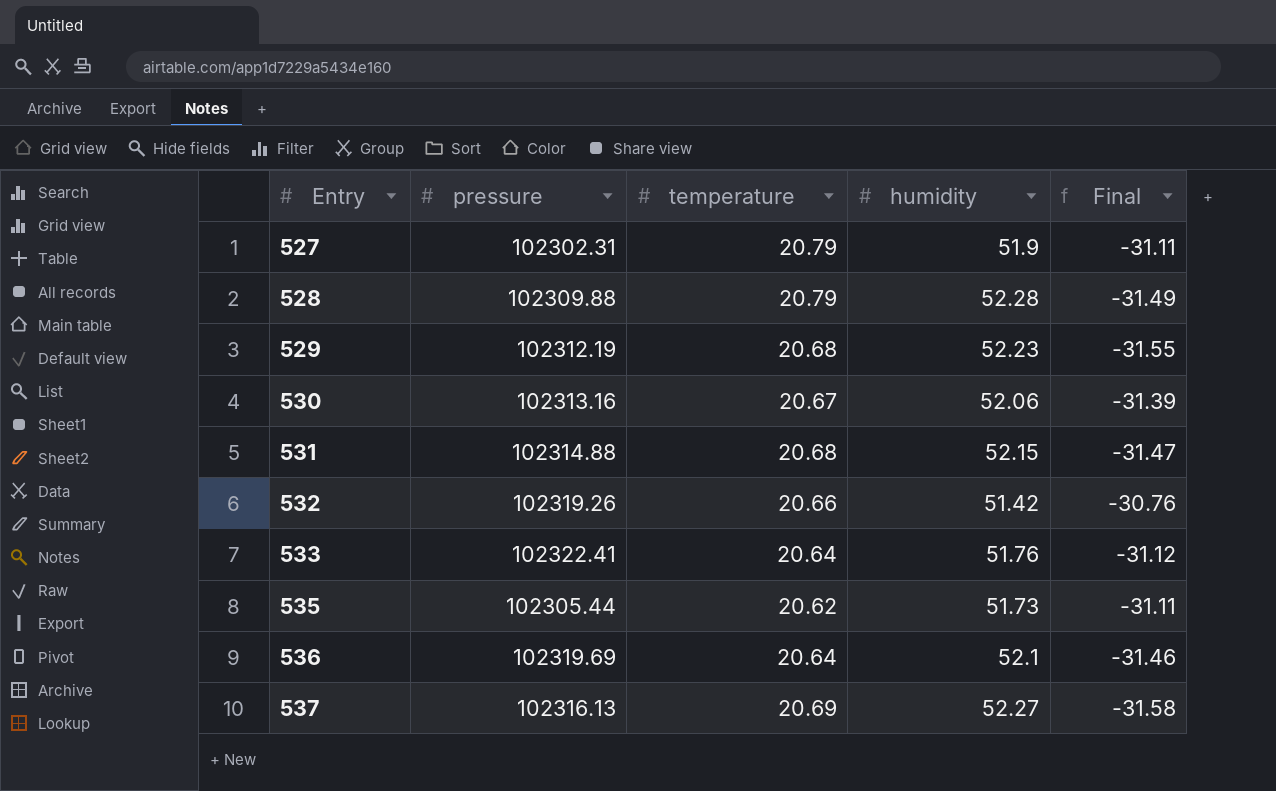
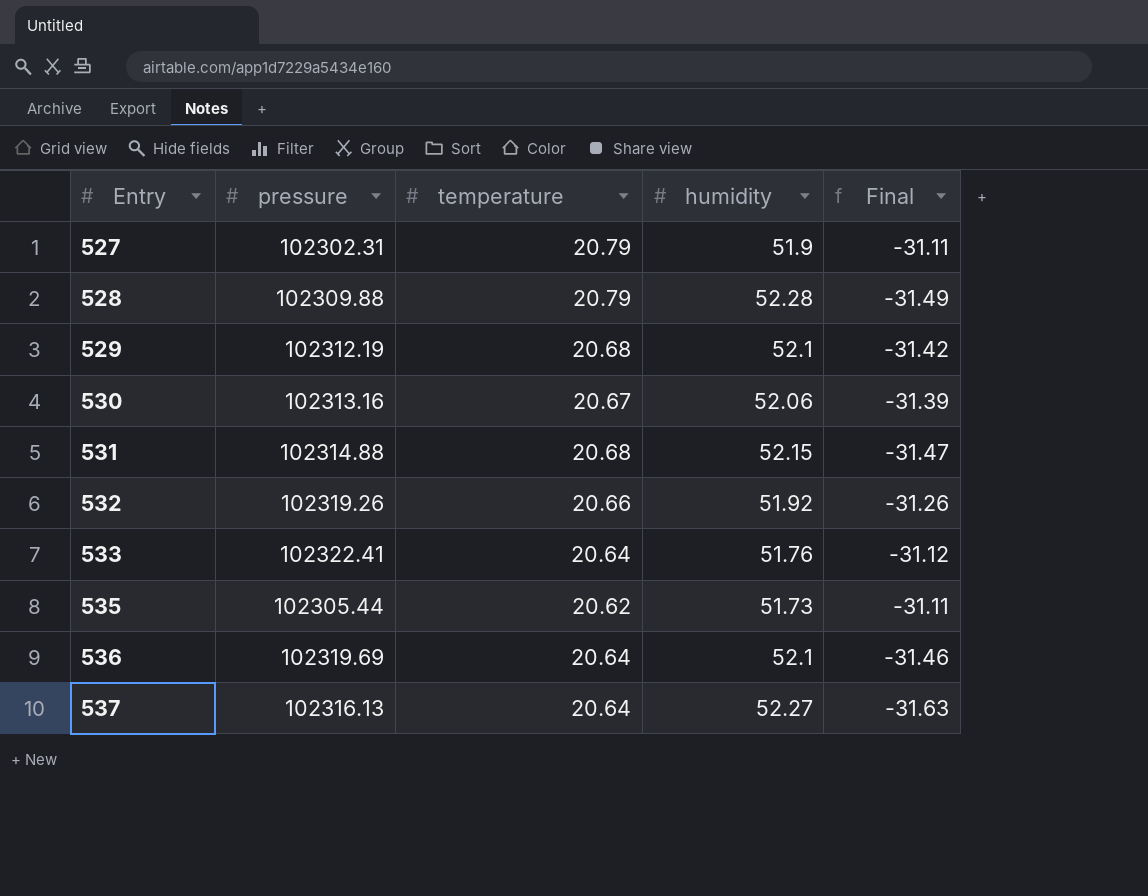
529 | humidity: 52.23 -> 52.1
529 | Final: -31.55 -> -31.42
532 | humidity: 51.42 -> 51.92
532 | Final: -30.76 -> -31.26
537 | temperature: 20.69 -> 20.64
537 | Final: -31.58 -> -31.63

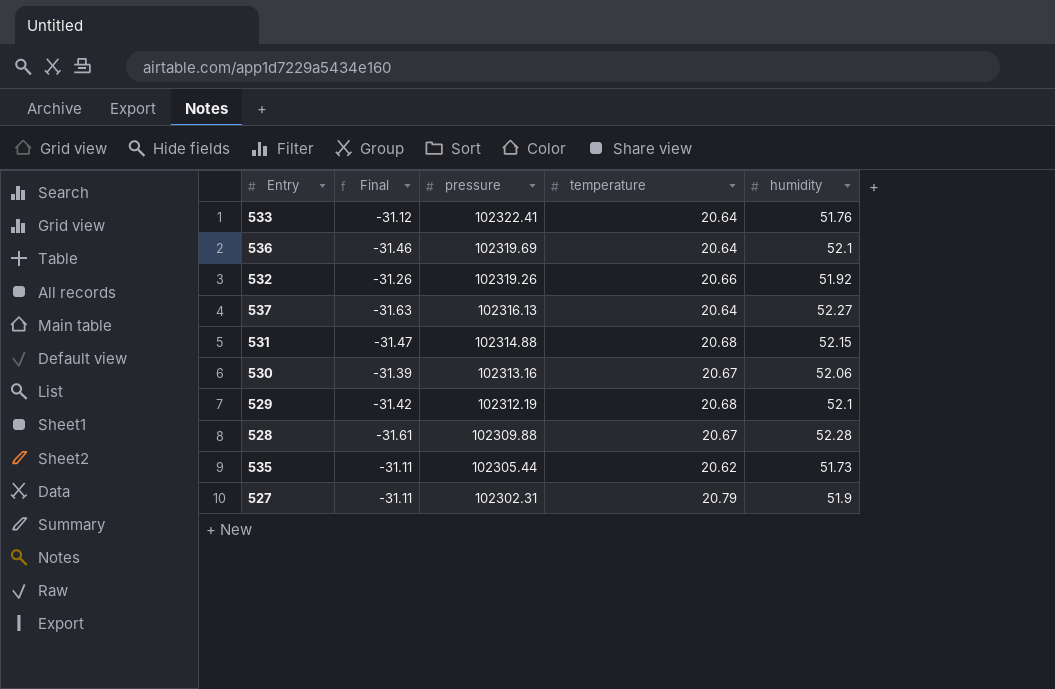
row order: Entry ascending -> pressure descending
column Final | position: 5 -> 2
528 | Final: -31.49 -> -31.61
528 | temperature: 20.79 -> 20.67

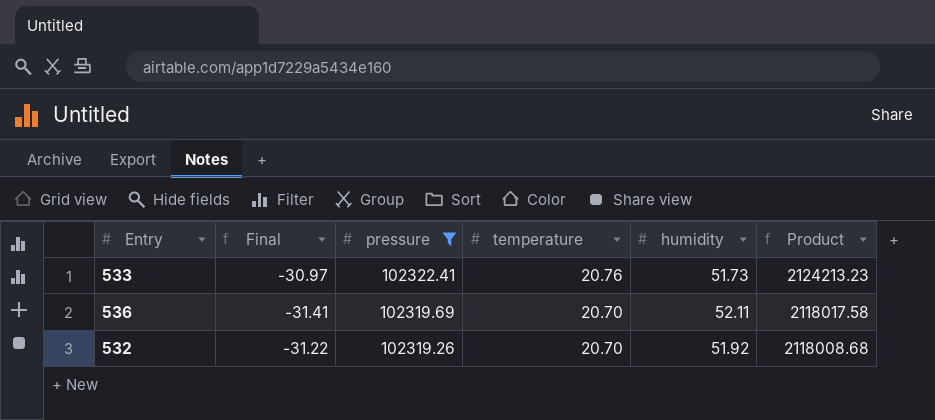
filter: none -> pressure >= 102319.26
column Product | formula: none -> [pressure] * [temperature]
533 | Final: -31.12 -> -30.97
533 | temperature: 20.64 -> 20.76
533 | humidity: 51.76 -> 51.73
536 | Final: -31.46 -> -31.41
536 | temperature: 20.64 -> 20.70
536 | humidity: 52.1 -> 52.11
532 | Final: -31.26 -> -31.22
532 | temperature: 20.66 -> 20.70

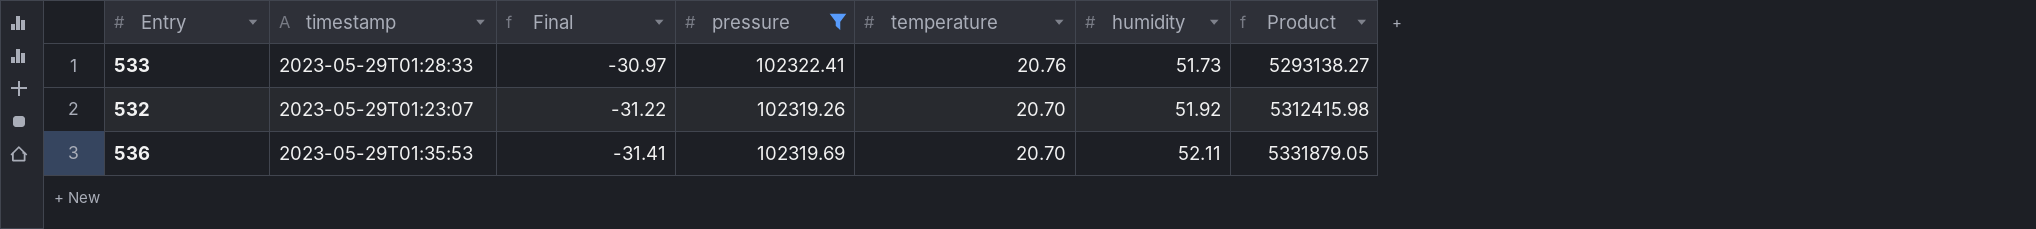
row order: pressure descending -> Final descending
column timestamp | position: none -> 2
column Product | formula: [pressure] * [temperature] -> [pressure] * [humidity]

